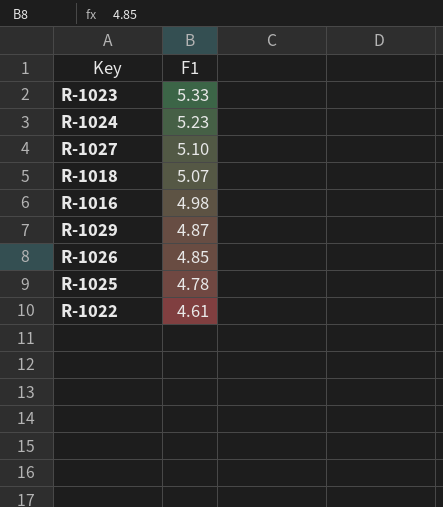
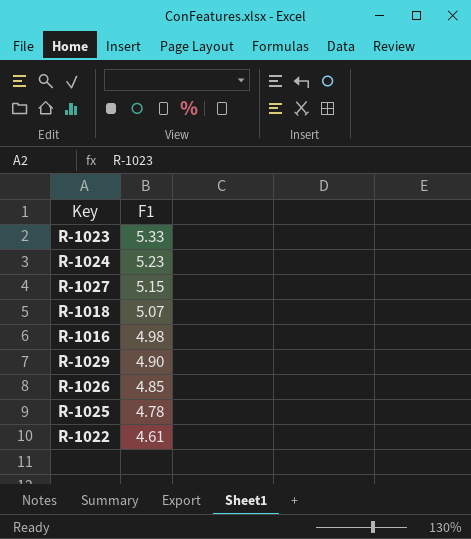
R-1027 | F1: 5.10 -> 5.15
R-1029 | F1: 4.87 -> 4.90

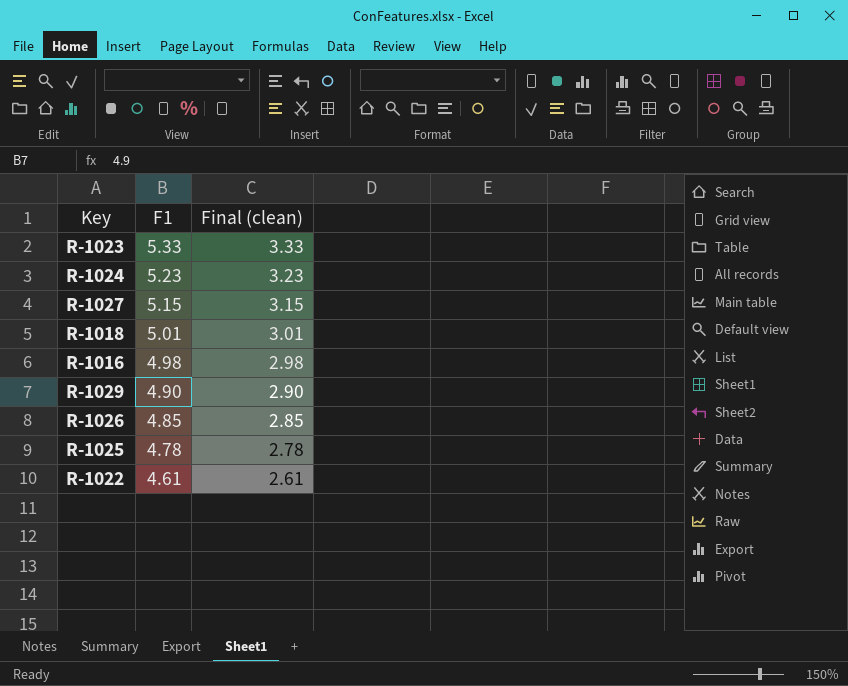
column Final (clean) | formula: none -> [F1] - 2
R-1018 | F1: 5.07 -> 5.01

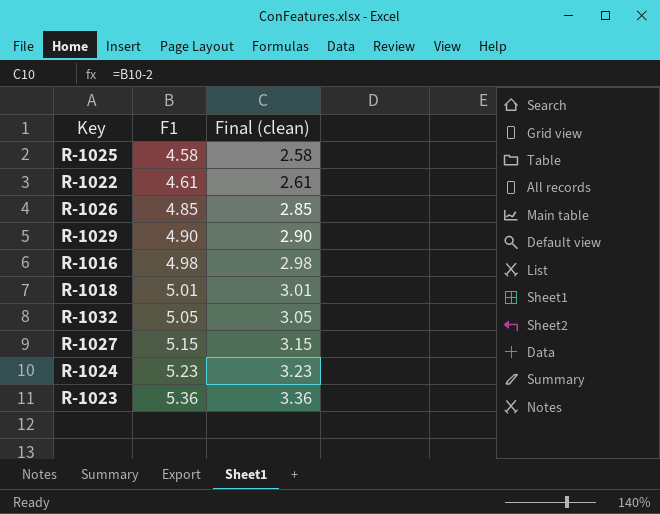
row order: F1 descending -> F1 ascending
R-1025 | F1: 4.78 -> 4.58
R-1025 | Final (clean): 2.78 -> 2.58
row R-1032: none -> 5.05 | 3.05
R-1023 | F1: 5.33 -> 5.36
R-1023 | Final (clean): 3.33 -> 3.36

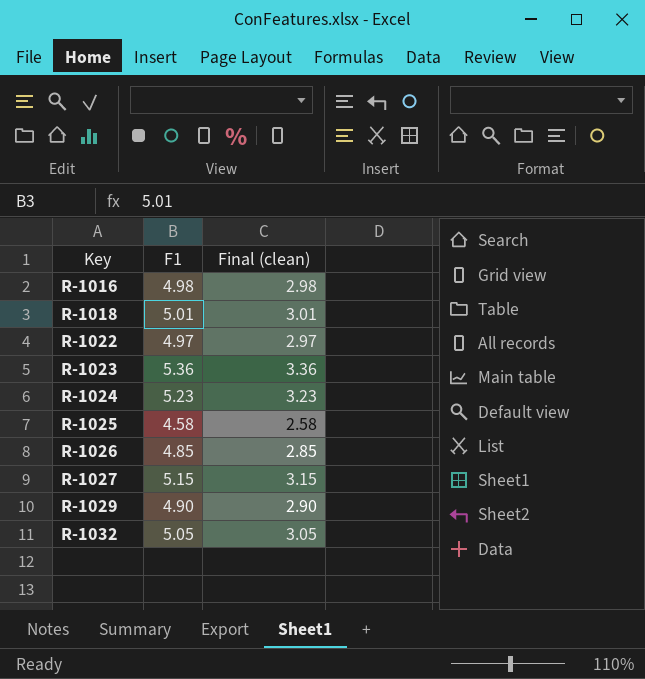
row order: F1 ascending -> Key ascending
R-1022 | F1: 4.61 -> 4.97
R-1022 | Final (clean): 2.61 -> 2.97

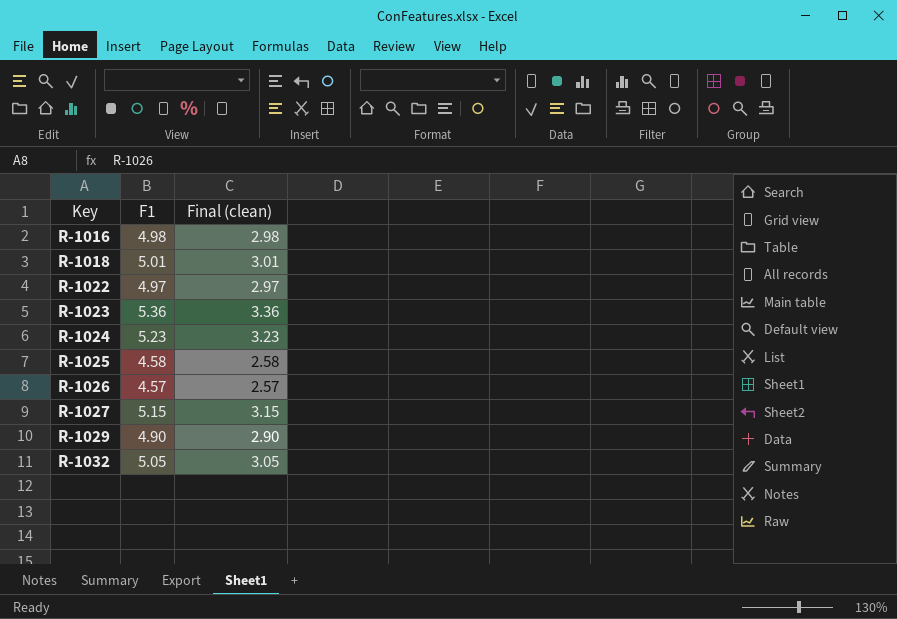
R-1026 | F1: 4.85 -> 4.57
R-1026 | Final (clean): 2.85 -> 2.57

